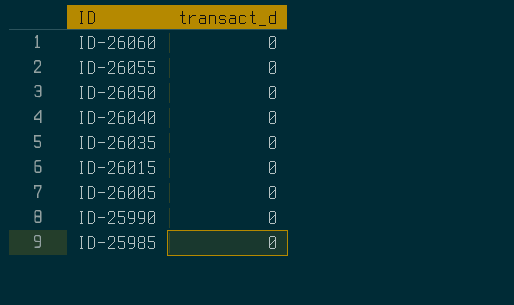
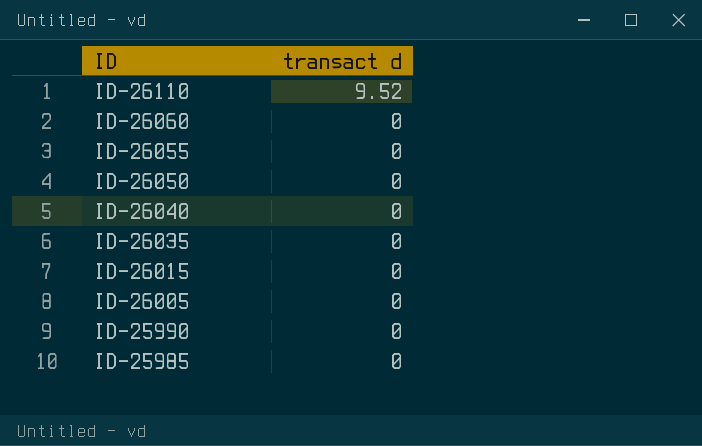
column name: transact_d -> transact d
row ID-26110: none -> 9.52

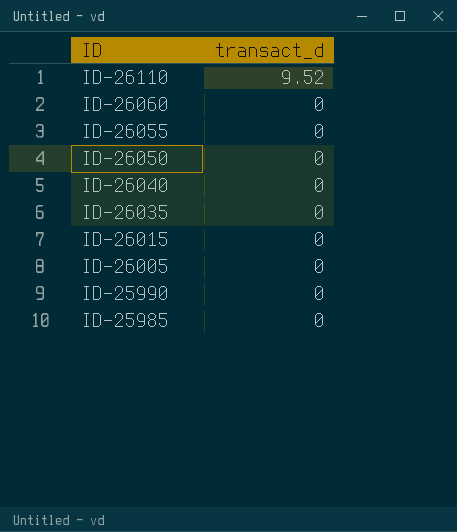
column name: transact d -> transact_d

